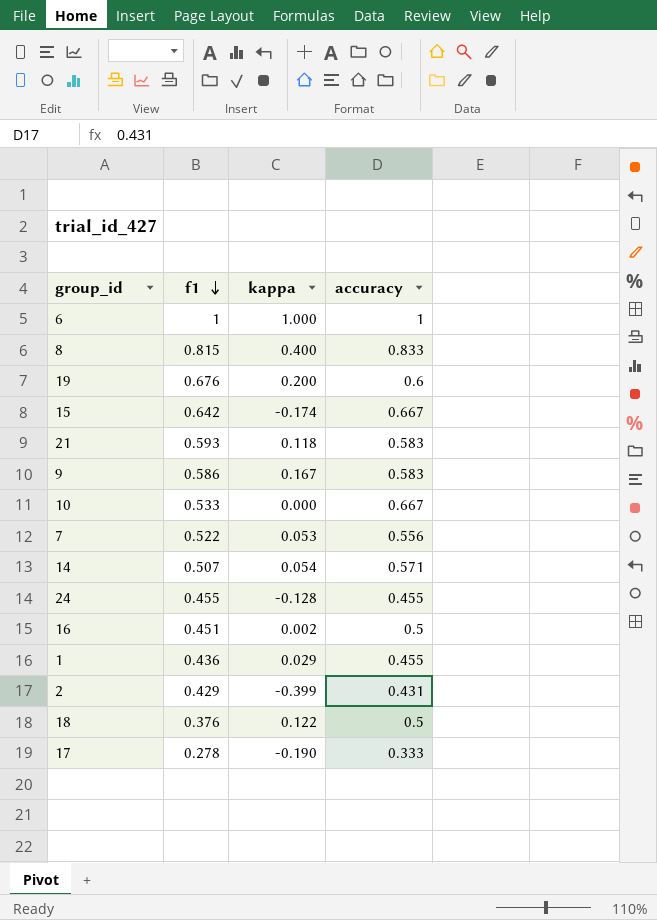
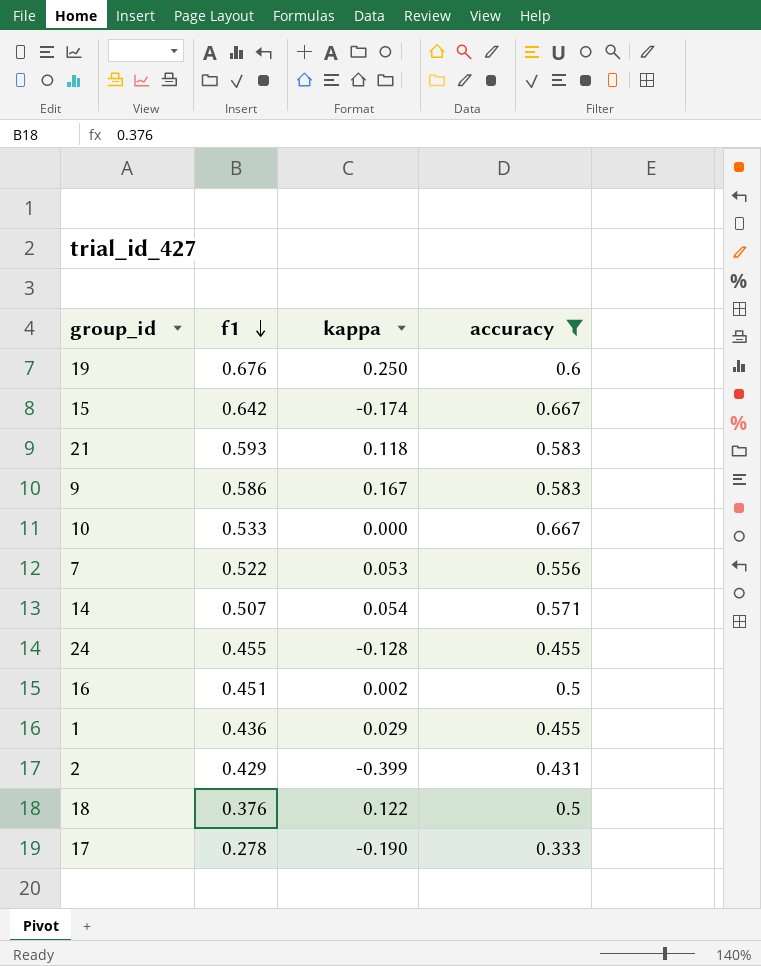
filter: none -> accuracy <= 0.667
19 | kappa: 0.200 -> 0.250

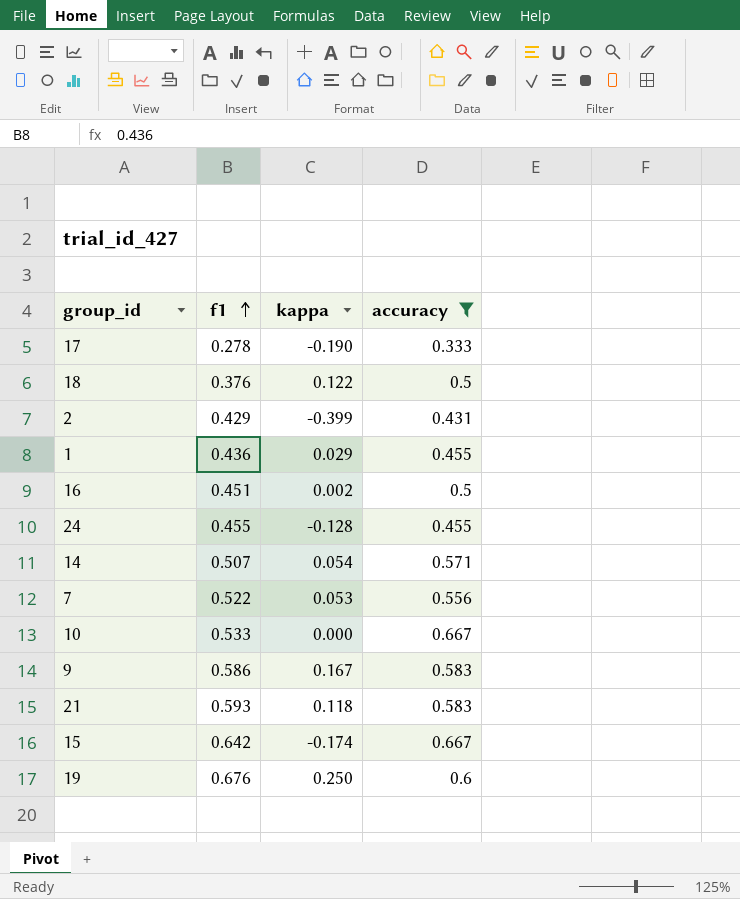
row order: f1 descending -> f1 ascending

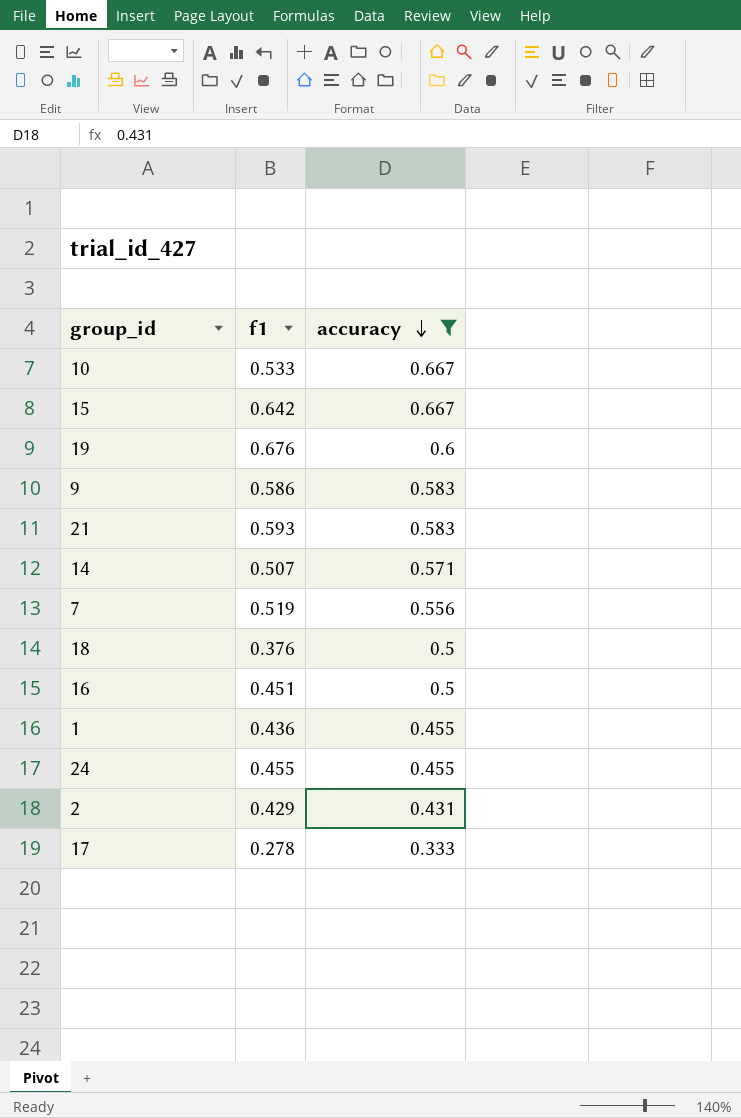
row order: f1 ascending -> accuracy descending
column kappa | position: 3 -> none
7 | f1: 0.522 -> 0.519

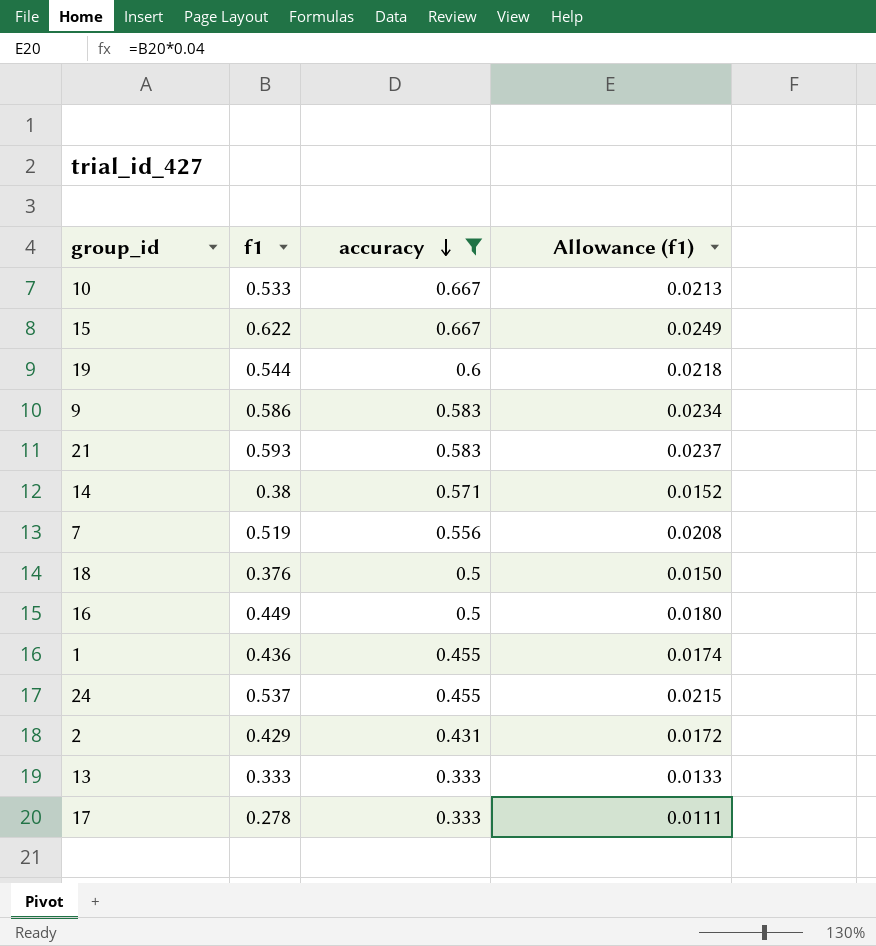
column Allowance (f1) | formula: none -> [f1] * 0.04
15 | f1: 0.642 -> 0.622
19 | f1: 0.676 -> 0.544
14 | f1: 0.507 -> 0.38
16 | f1: 0.451 -> 0.449
24 | f1: 0.455 -> 0.537
row 13: none -> 0.333 | 0.333 | 0.0133

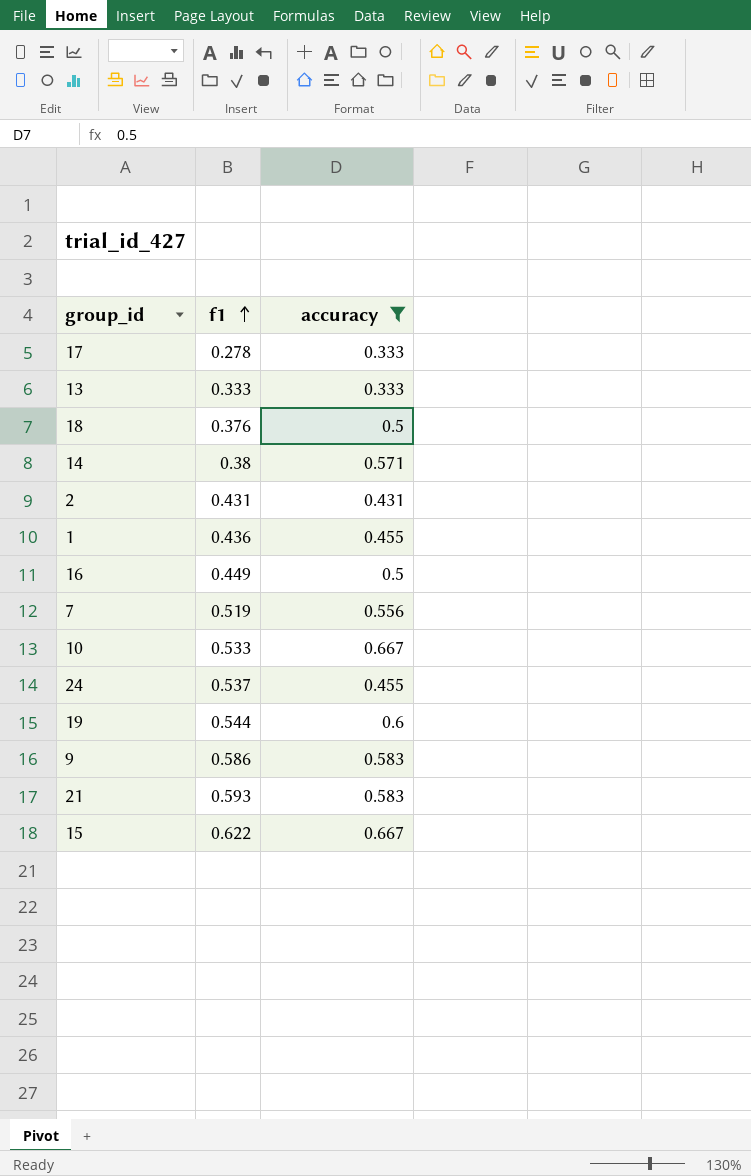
row order: accuracy descending -> f1 ascending
column Allowance (f1) | formula: [f1] * 0.04 -> none
2 | f1: 0.429 -> 0.431

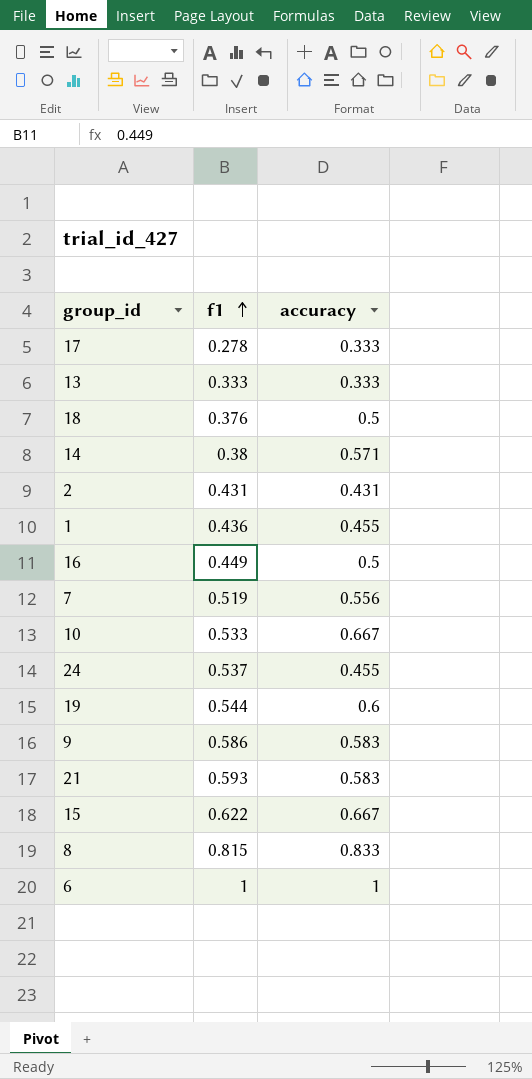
filter: accuracy <= 0.667 -> none

